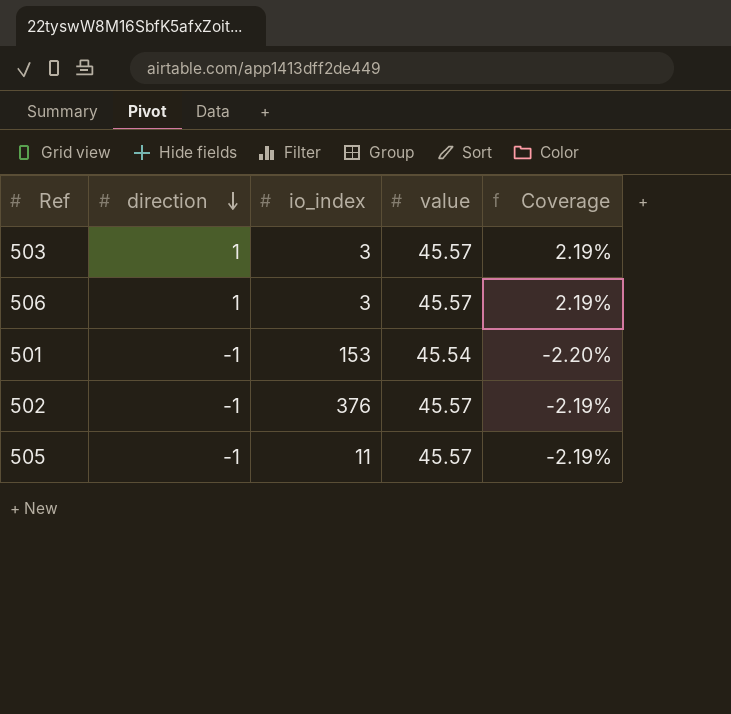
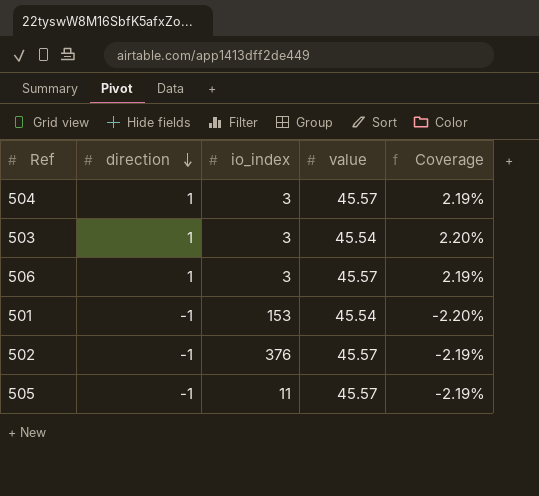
row 504: none -> 1 | 3 | 45.57 | 2.19%
503 | value: 45.57 -> 45.54
503 | Coverage: 2.19% -> 2.20%

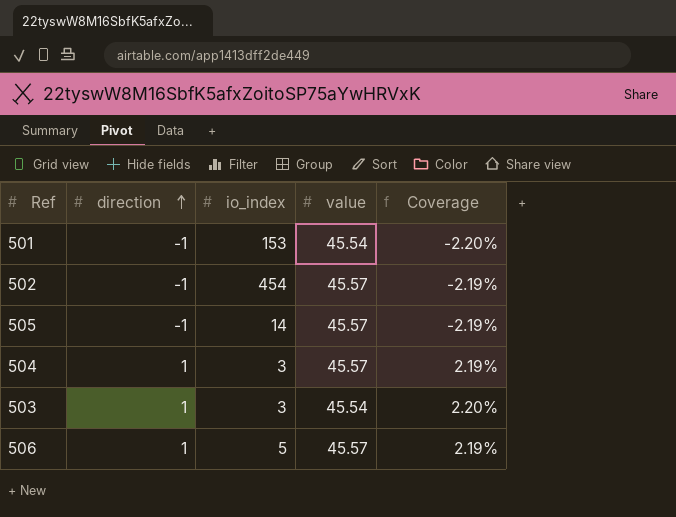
row order: direction descending -> direction ascending
502 | io_index: 376 -> 454
505 | io_index: 11 -> 14
506 | io_index: 3 -> 5

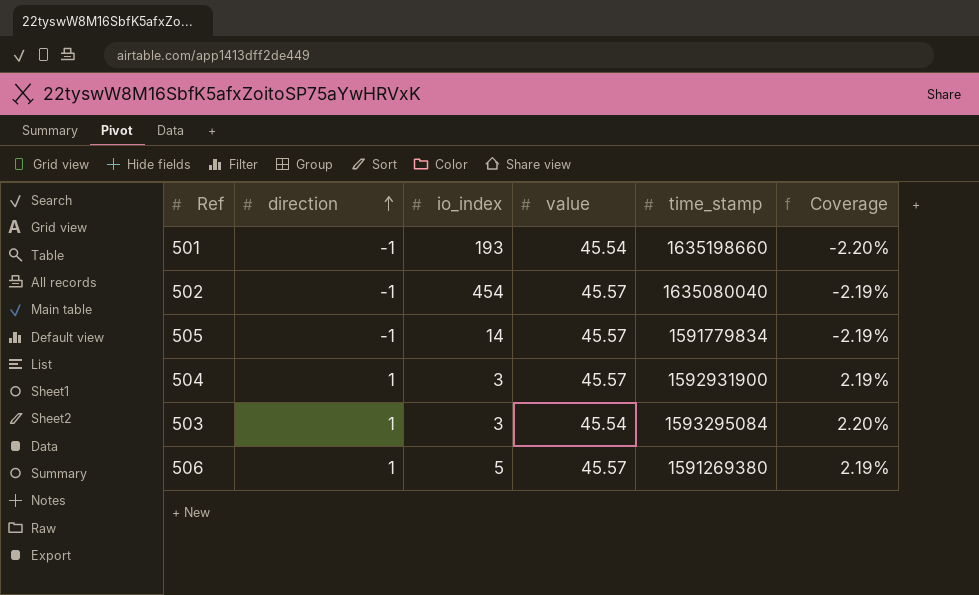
column time_stamp | position: none -> 5
501 | io_index: 153 -> 193

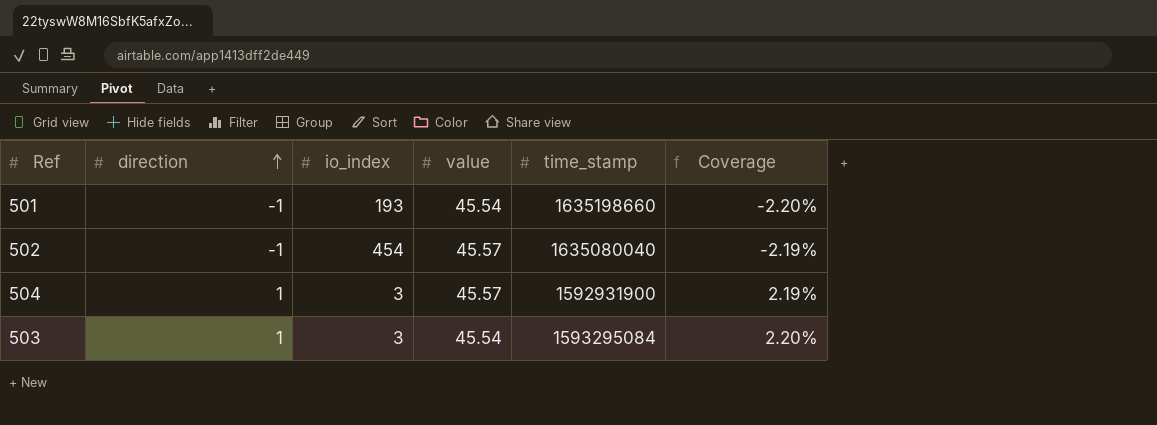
row 505: -1 | 14 | 45.57 | 1591779834 | -2.19% -> none
row 506: 1 | 5 | 45.57 | 1591269380 | 2.19% -> none

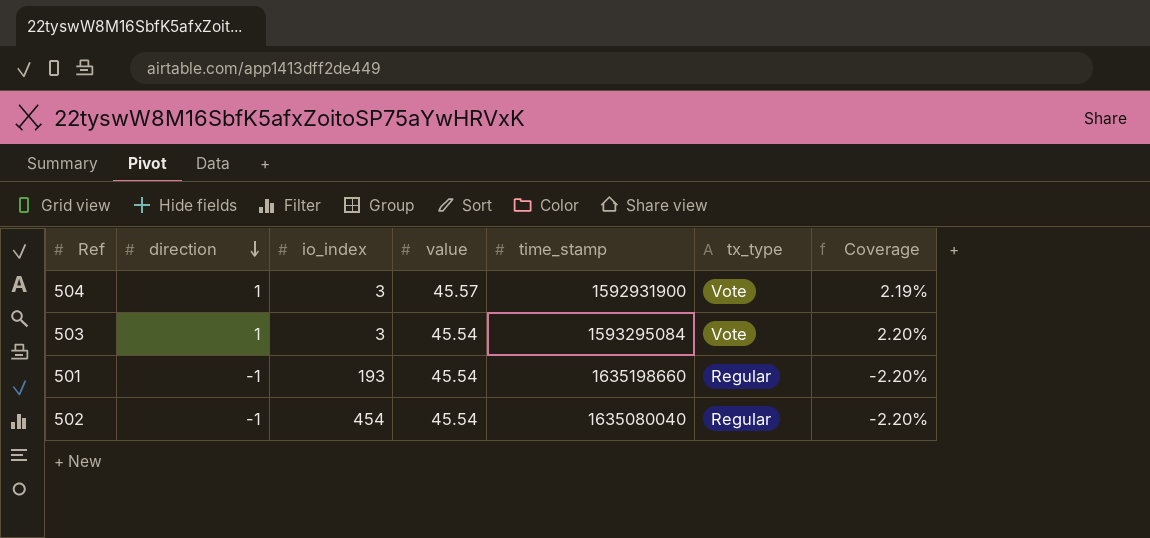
row order: direction ascending -> direction descending
column tx_type | position: none -> 6
502 | value: 45.57 -> 45.54
502 | Coverage: -2.19% -> -2.20%

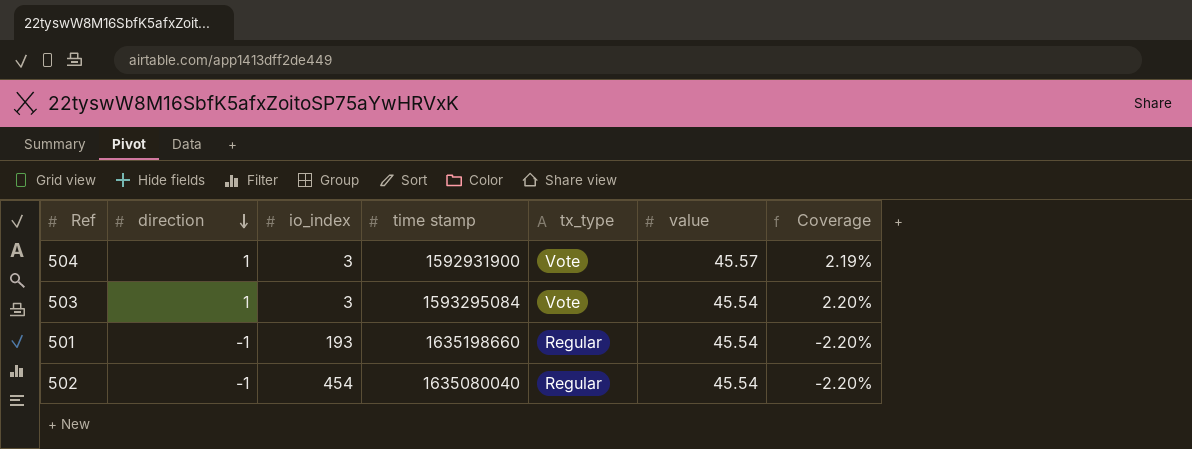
column name: time_stamp -> time stamp
column value | position: 4 -> 6

